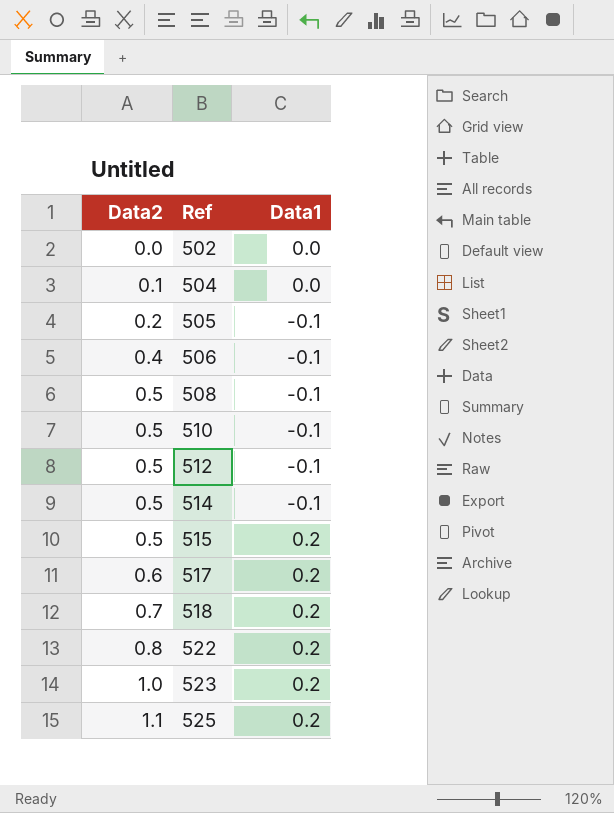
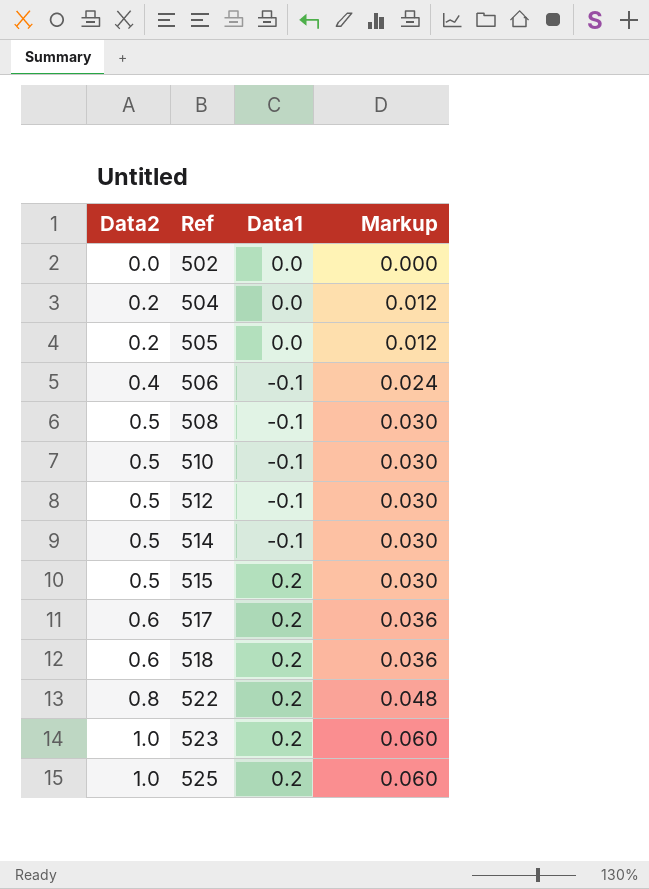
column Markup | formula: none -> [Data2] * 0.06
504 | Data2: 0.1 -> 0.2
505 | Data1: -0.1 -> 0.0
518 | Data2: 0.7 -> 0.6
525 | Data2: 1.1 -> 1.0

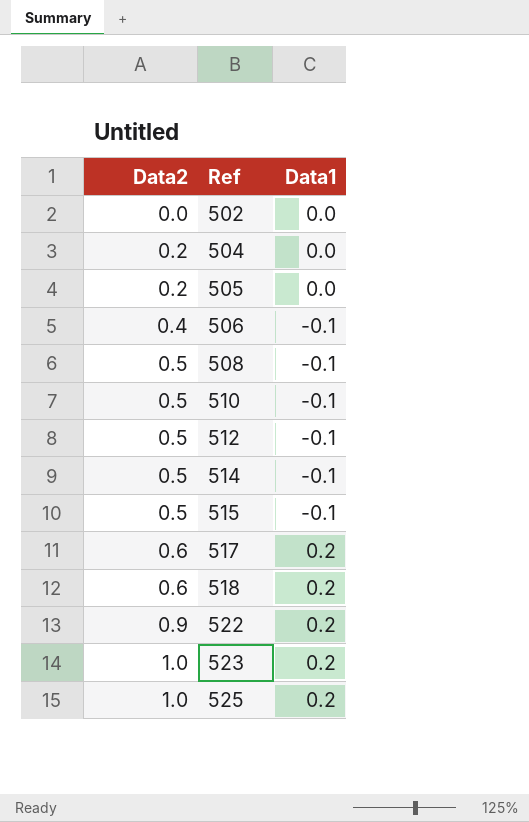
column Markup | formula: [Data2] * 0.06 -> none
515 | Data1: 0.2 -> -0.1
522 | Data2: 0.8 -> 0.9

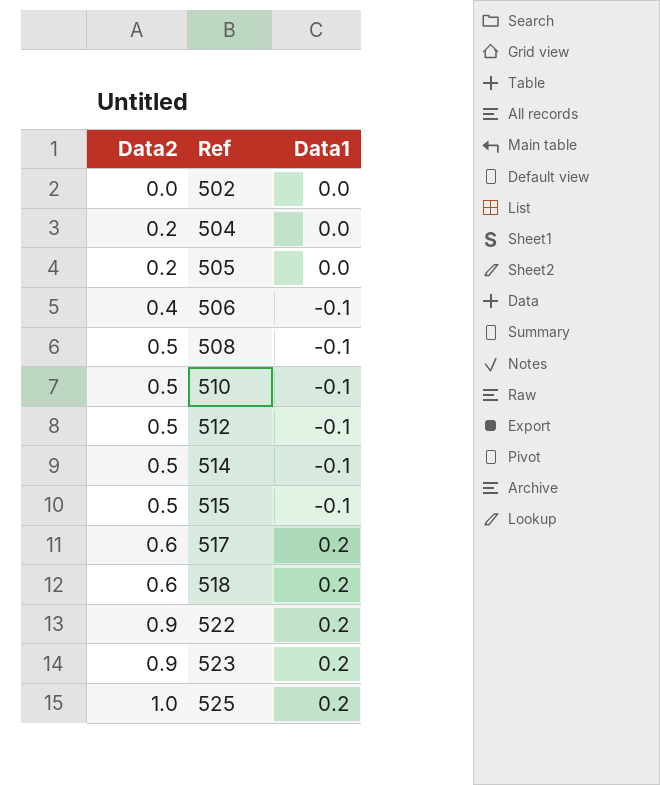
523 | Data2: 1.0 -> 0.9

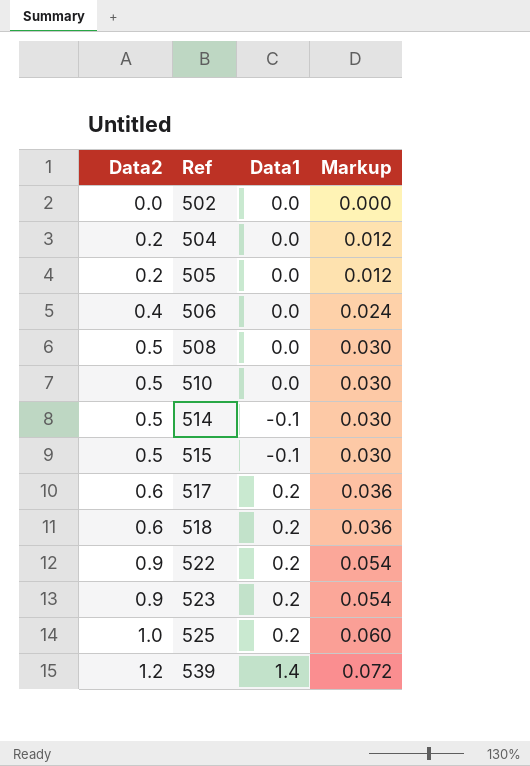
column Markup | formula: none -> [Data2] * 0.06
row 512: 0.5 | -0.1 -> none
506 | Data1: -0.1 -> 0.0
508 | Data1: -0.1 -> 0.0
510 | Data1: -0.1 -> 0.0
row 539: none -> 1.2 | 1.4 | 0.072

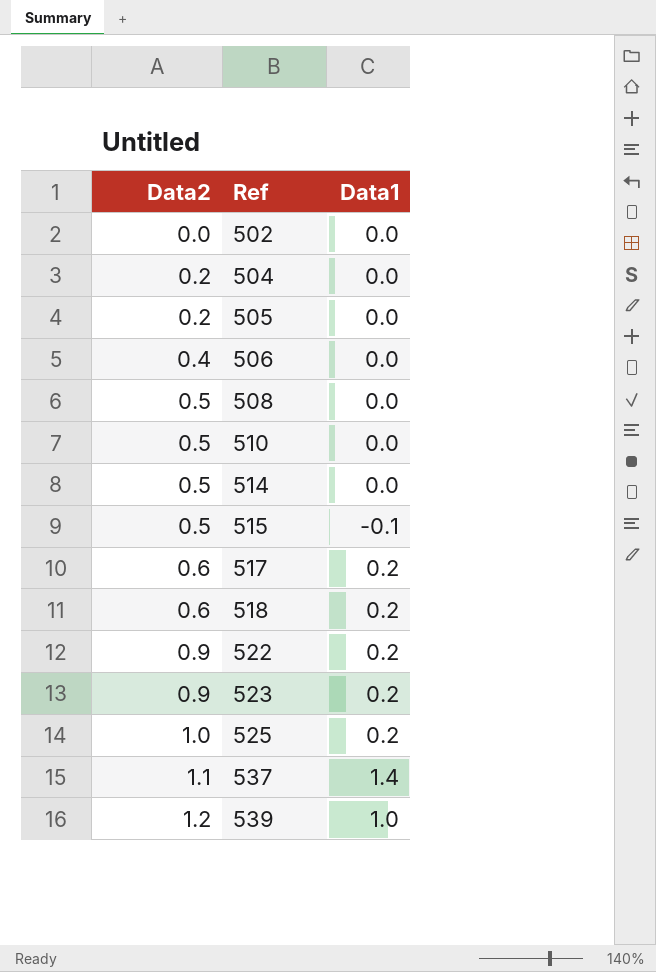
column Markup | formula: [Data2] * 0.06 -> none
514 | Data1: -0.1 -> 0.0
row 537: none -> 1.1 | 1.4
539 | Data1: 1.4 -> 1.0

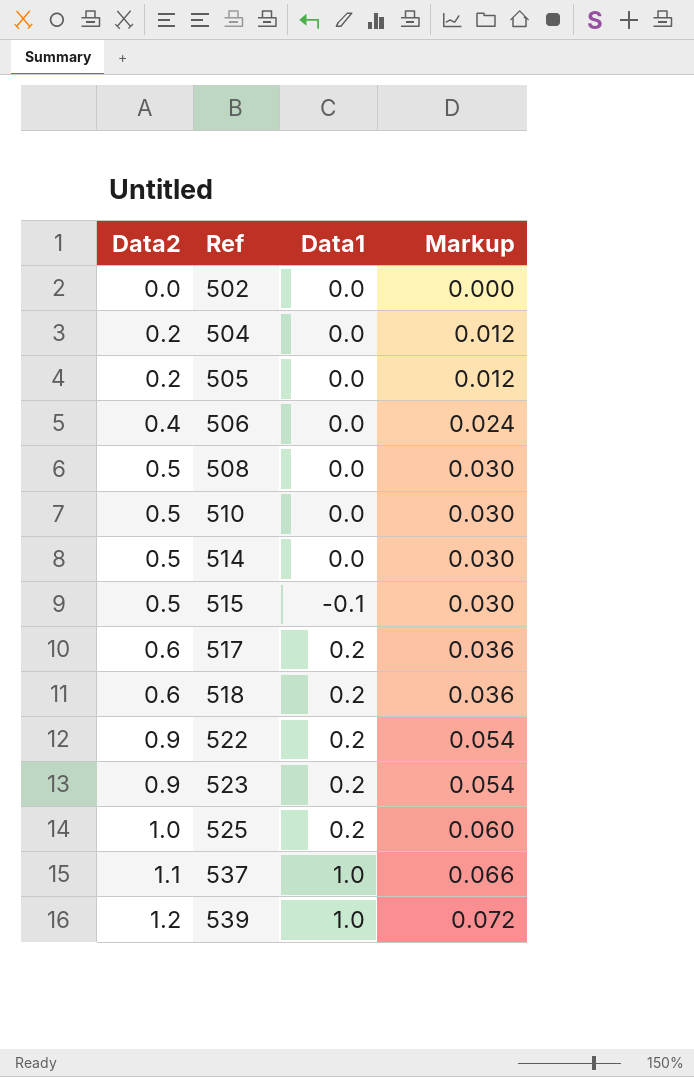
column Markup | formula: none -> [Data2] * 0.06
537 | Data1: 1.4 -> 1.0

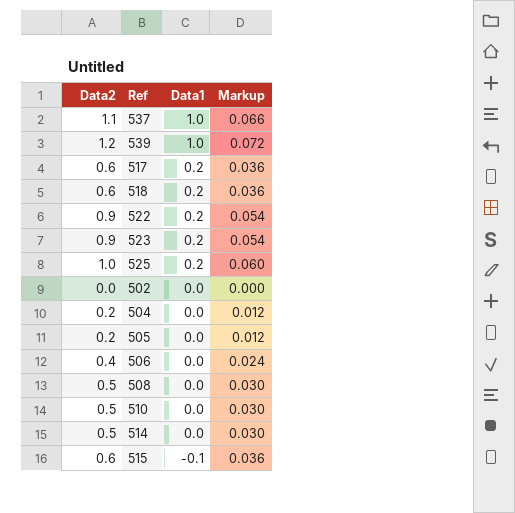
row order: Data2 ascending -> Data1 descending
515 | Data2: 0.5 -> 0.6
515 | Markup: 0.030 -> 0.036

